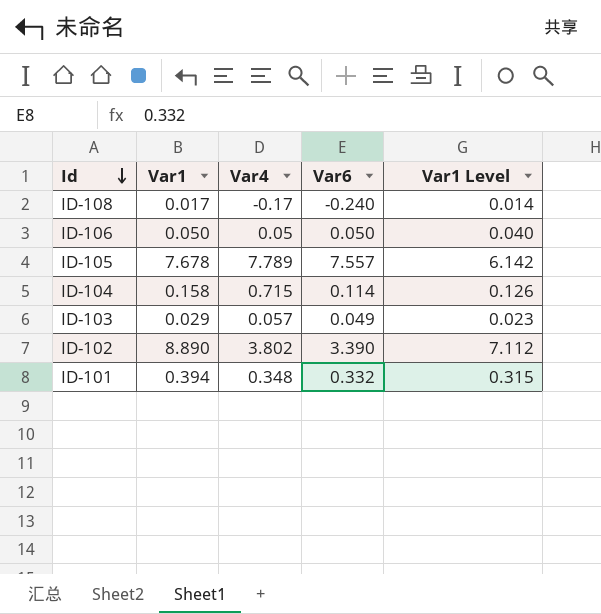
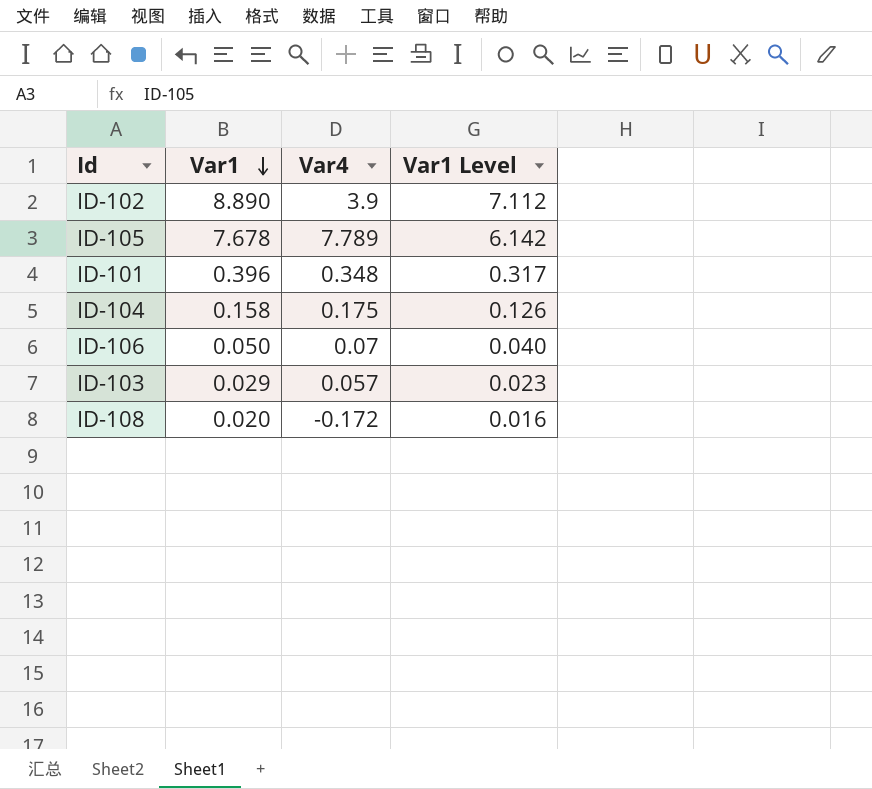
row order: Id descending -> Var1 descending
column Var6 | position: 4 -> none
ID-102 | Var4: 3.802 -> 3.9
ID-101 | Var1: 0.394 -> 0.396
ID-101 | Var1 Level: 0.315 -> 0.317
ID-104 | Var4: 0.715 -> 0.175
ID-106 | Var4: 0.05 -> 0.07
ID-108 | Var1: 0.017 -> 0.020
ID-108 | Var4: -0.17 -> -0.172
ID-108 | Var1 Level: 0.014 -> 0.016

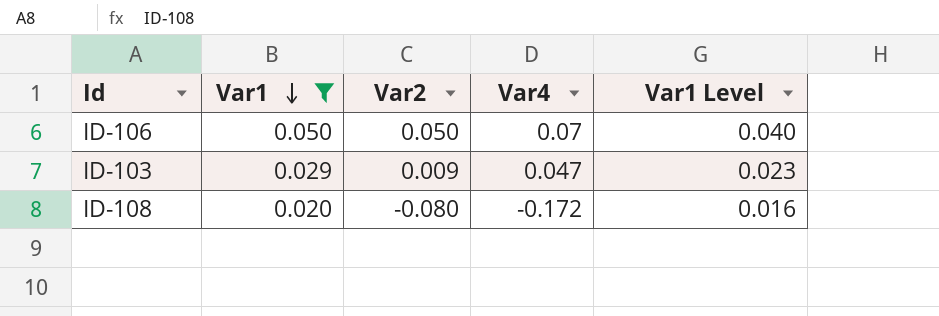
filter: none -> Var1 <= 0.050
column Var2 | position: none -> 3
ID-103 | Var4: 0.057 -> 0.047

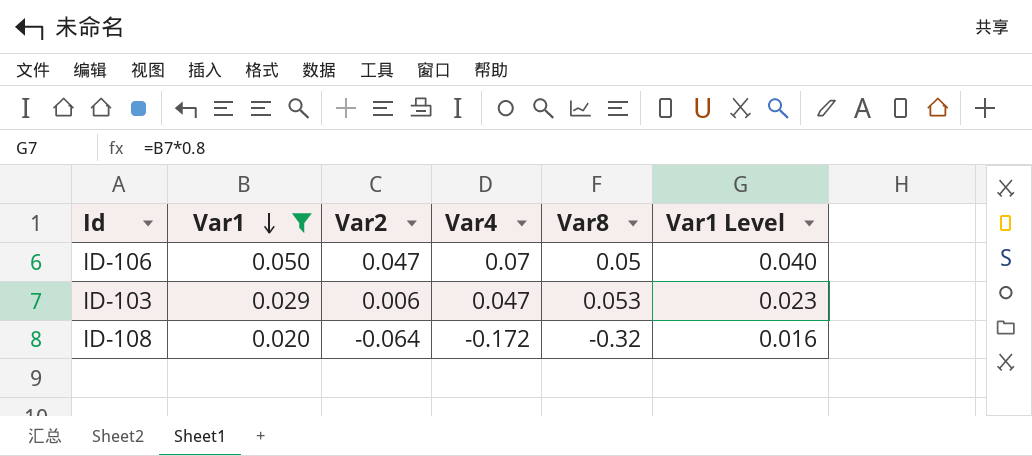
column Var8 | position: none -> 5
ID-106 | Var2: 0.050 -> 0.047
ID-103 | Var2: 0.009 -> 0.006
ID-108 | Var2: -0.080 -> -0.064

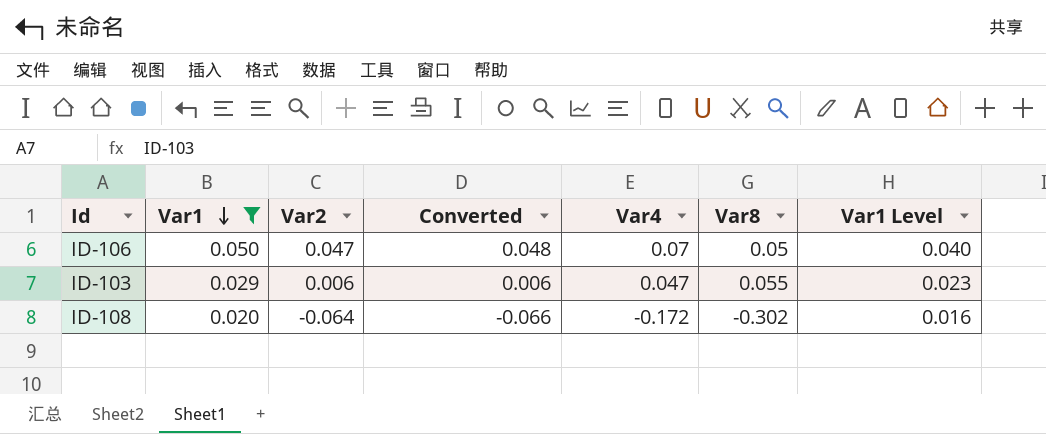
column Converted | formula: none -> [Var2] * 1.03
ID-103 | Var8: 0.053 -> 0.055
ID-108 | Var8: -0.32 -> -0.302

